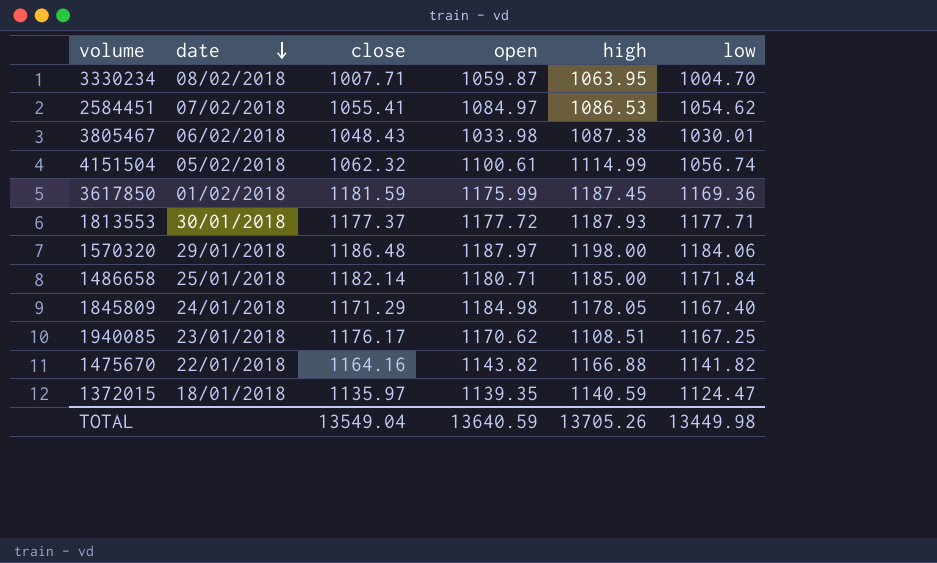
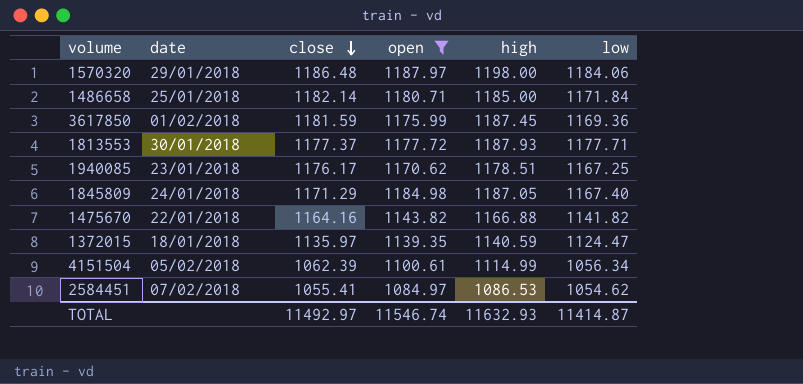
filter: none -> open >= 1084.97
row order: date descending -> close descending
1940085 | high: 1108.51 -> 1178.51
1845809 | high: 1178.05 -> 1187.05
4151504 | close: 1062.32 -> 1062.39
4151504 | low: 1056.74 -> 1056.34
TOTAL | close: 13549.04 -> 11492.97
TOTAL | open: 13640.59 -> 11546.74
TOTAL | high: 13705.26 -> 11632.93
TOTAL | low: 13449.98 -> 11414.87

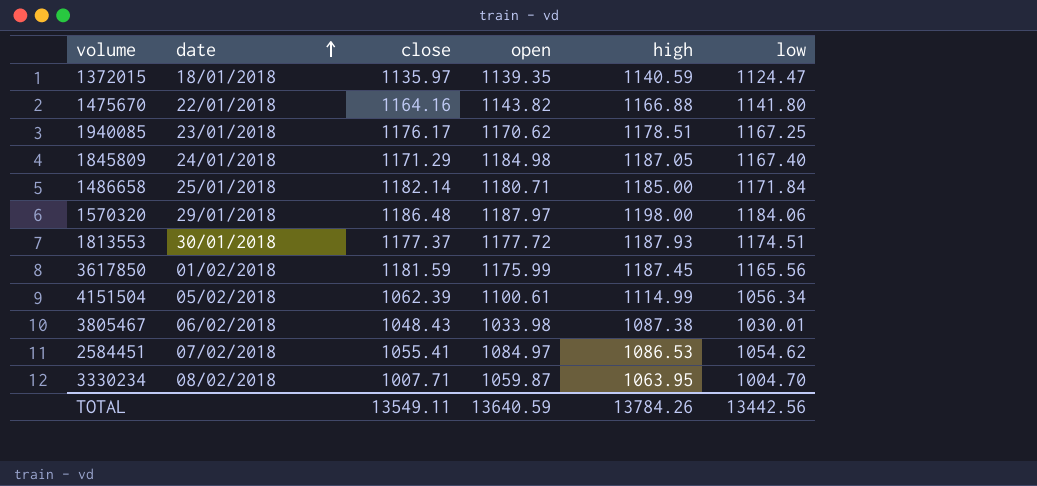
filter: open >= 1084.97 -> none
row order: close descending -> date ascending
1475670 | low: 1141.82 -> 1141.80
1813553 | low: 1177.71 -> 1174.51
3617850 | low: 1169.36 -> 1165.56
TOTAL | close: 11492.97 -> 13549.11
TOTAL | open: 11546.74 -> 13640.59
TOTAL | high: 11632.93 -> 13784.26
TOTAL | low: 11414.87 -> 13442.56

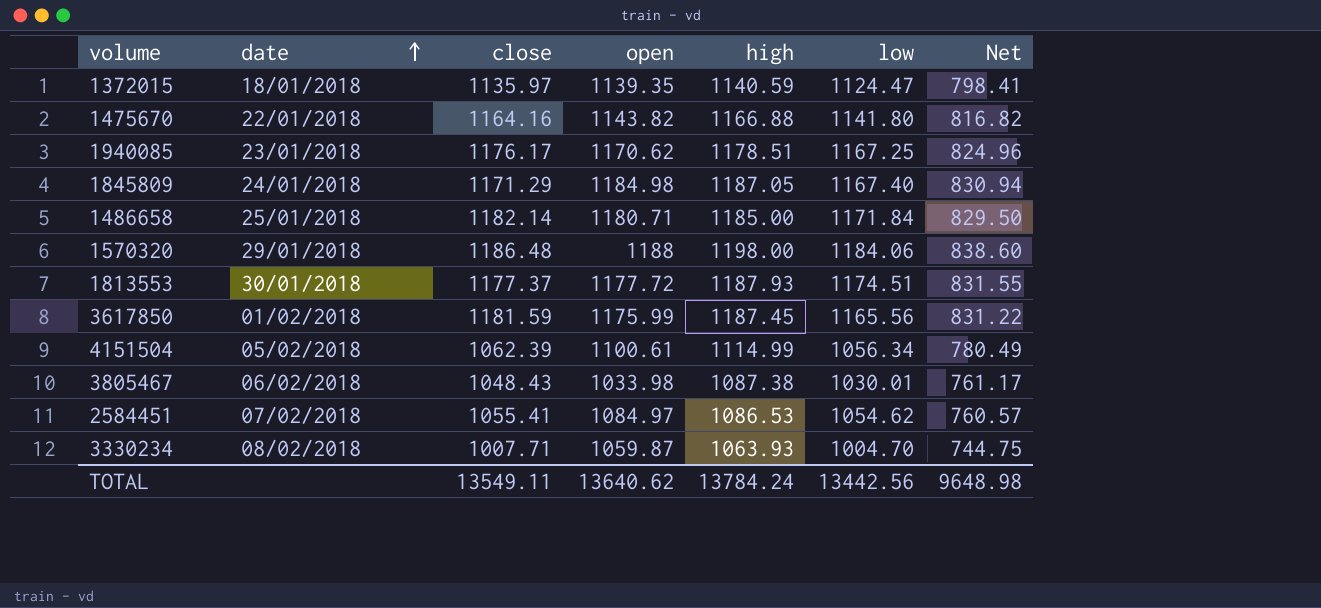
column Net | formula: none -> [high] * 0.7
1570320 | open: 1187.97 -> 1188
3330234 | high: 1063.95 -> 1063.93
TOTAL | open: 13640.59 -> 13640.62
TOTAL | high: 13784.26 -> 13784.24

